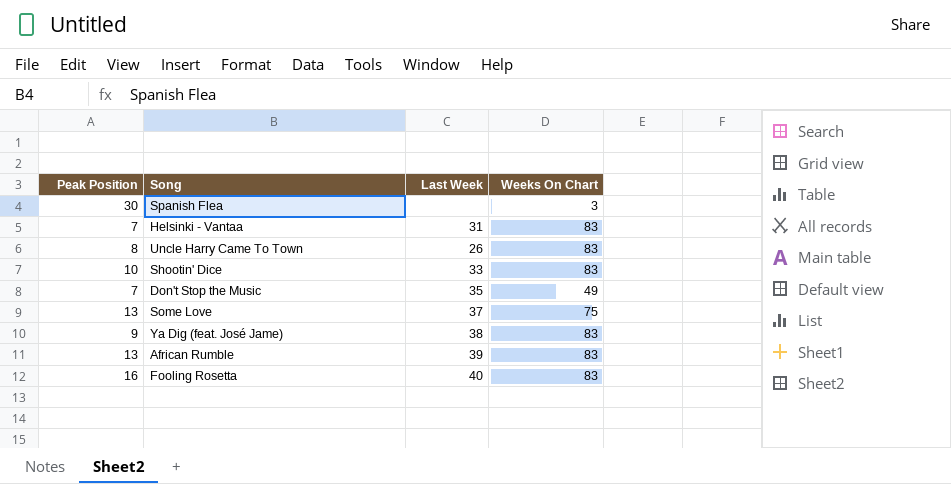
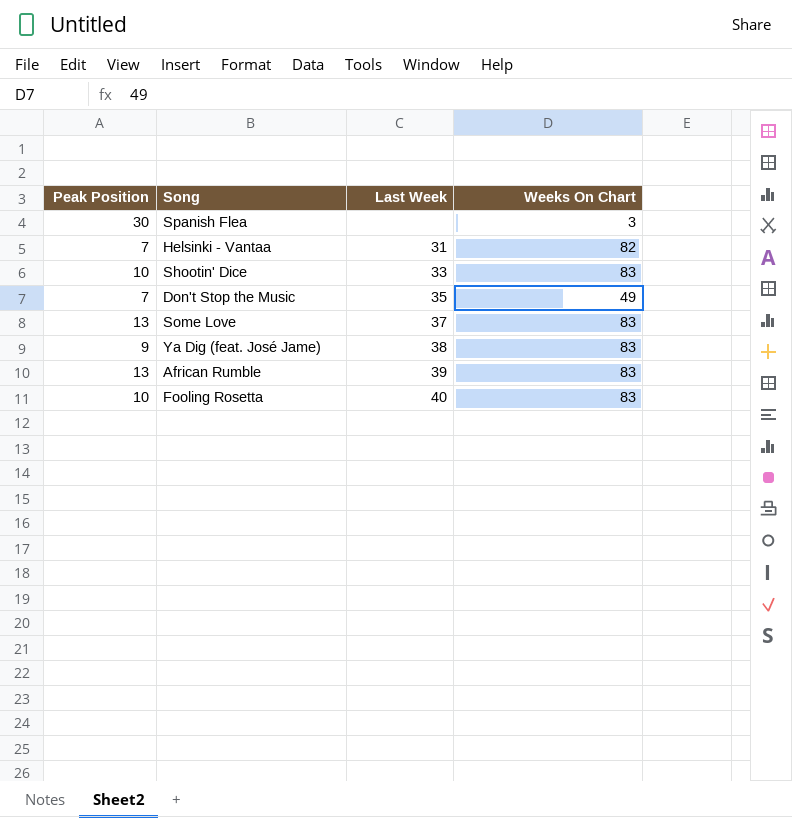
row Uncle Harry Came To Town: 8 | 26 | 83 -> none
Helsinki - Vantaa | Weeks On Chart: 83 -> 82
Some Love | Weeks On Chart: 75 -> 83
Fooling Rosetta | Peak Position: 16 -> 10

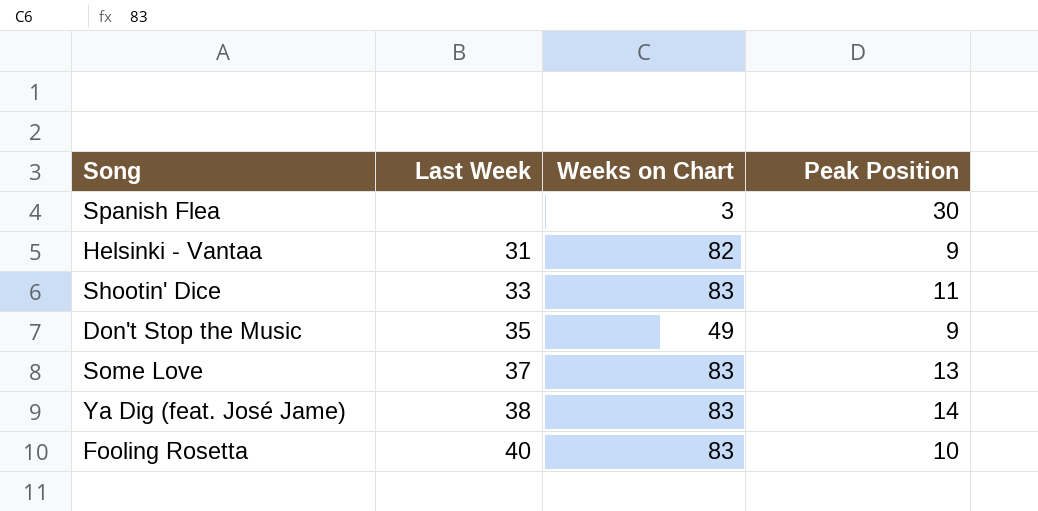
column name: Weeks On Chart -> Weeks on Chart
column Peak Position | position: 1 -> 4
row African Rumble: 13 | 39 | 83 -> none
Helsinki - Vantaa | Peak Position: 7 -> 9
Shootin' Dice | Peak Position: 10 -> 11
Don't Stop the Music | Peak Position: 7 -> 9
Ya Dig (feat. José Jame) | Peak Position: 9 -> 14

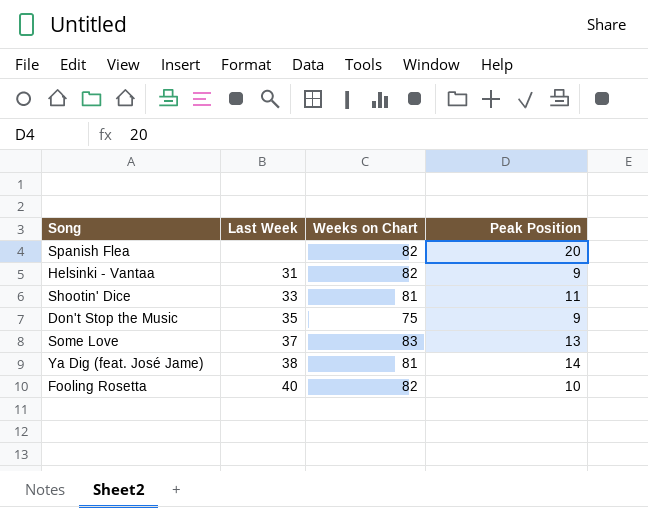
Spanish Flea | Weeks on Chart: 3 -> 82
Spanish Flea | Peak Position: 30 -> 20
Shootin' Dice | Weeks on Chart: 83 -> 81
Don't Stop the Music | Weeks on Chart: 49 -> 75
Ya Dig (feat. José Jame) | Weeks on Chart: 83 -> 81
Fooling Rosetta | Weeks on Chart: 83 -> 82

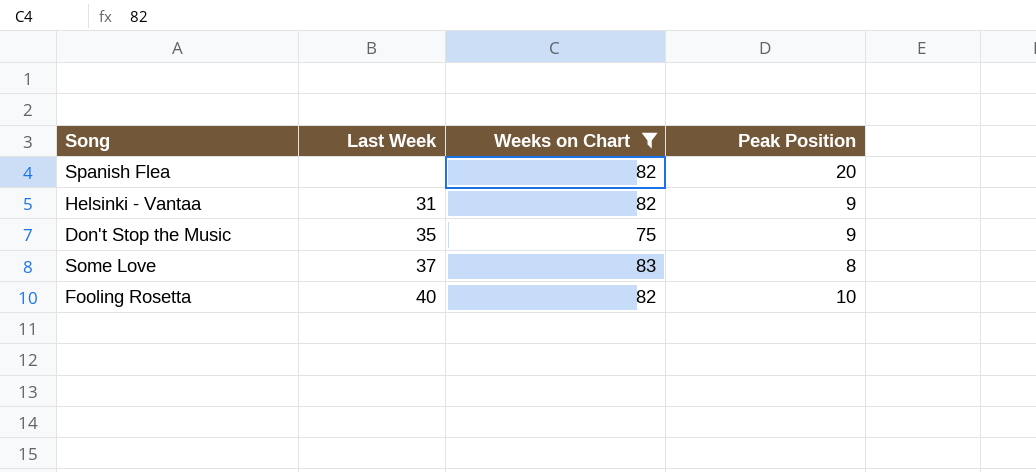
filter: none -> Weeks on Chart != 81
Some Love | Peak Position: 13 -> 8

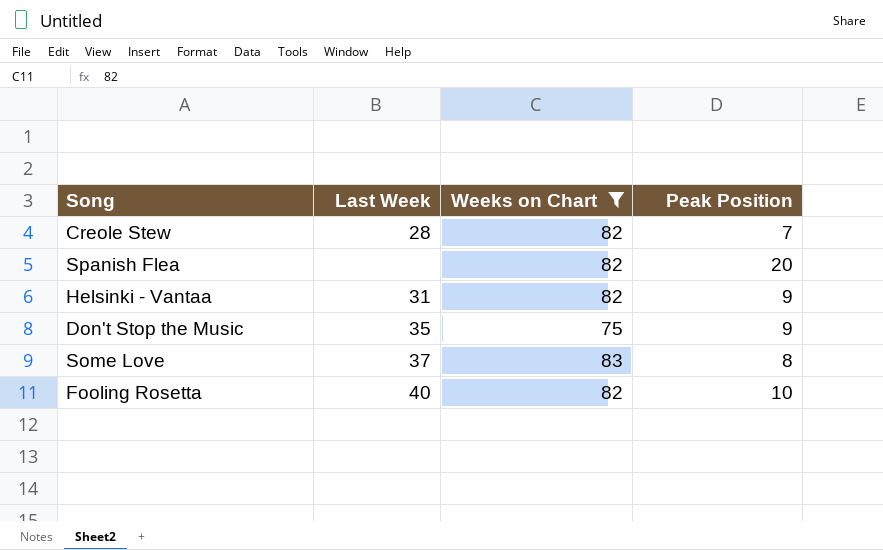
row Creole Stew: none -> 28 | 82 | 7

